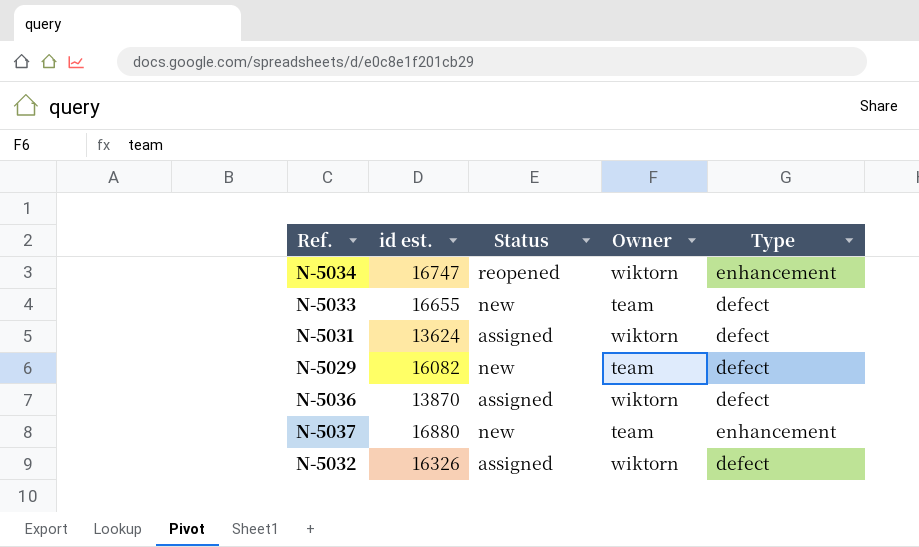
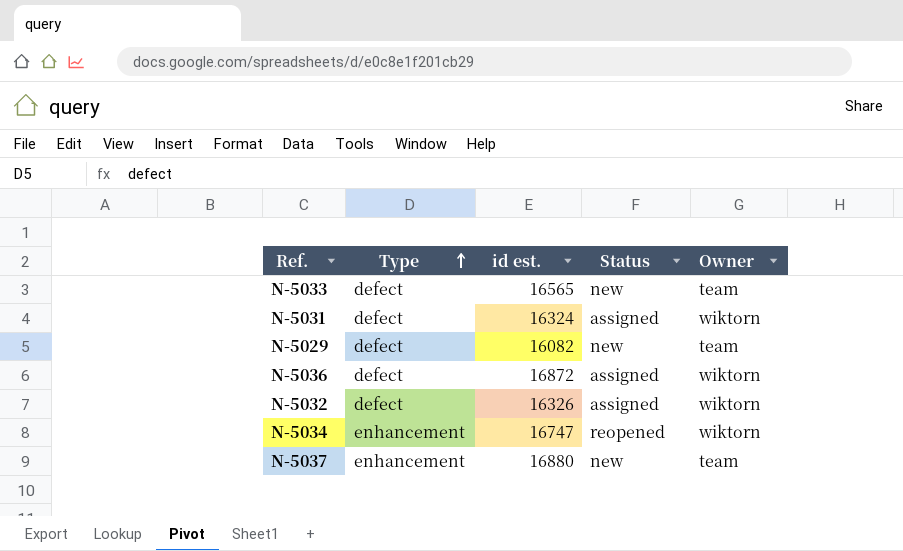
row order: none -> Type ascending
column Type | position: 5 -> 2
N-5033 | id est.: 16655 -> 16565
N-5031 | id est.: 13624 -> 16324
N-5036 | id est.: 13870 -> 16872

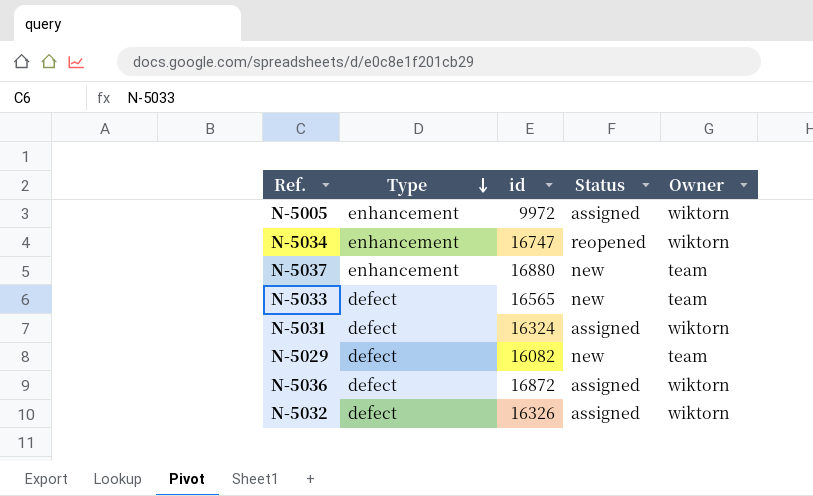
row order: Type ascending -> Type descending
column name: id est. -> id
row N-5005: none -> enhancement | 9972 | assigned | wiktorn

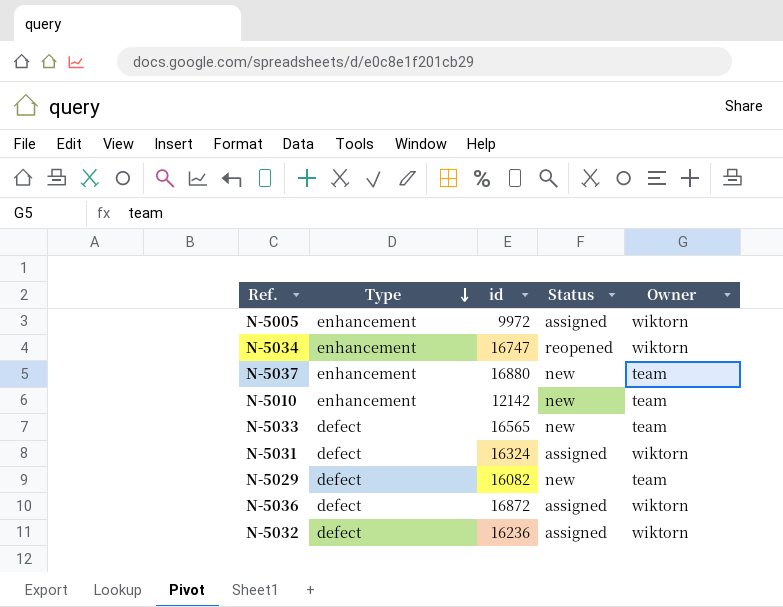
row N-5010: none -> enhancement | 12142 | new | team
N-5032 | id: 16326 -> 16236

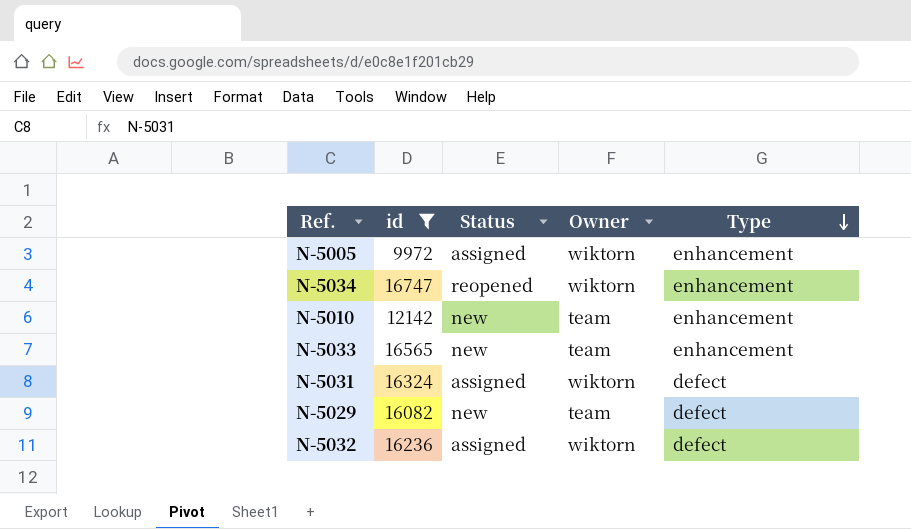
filter: none -> id <= 16747
column Type | position: 2 -> 5
N-5033 | Type: defect -> enhancement

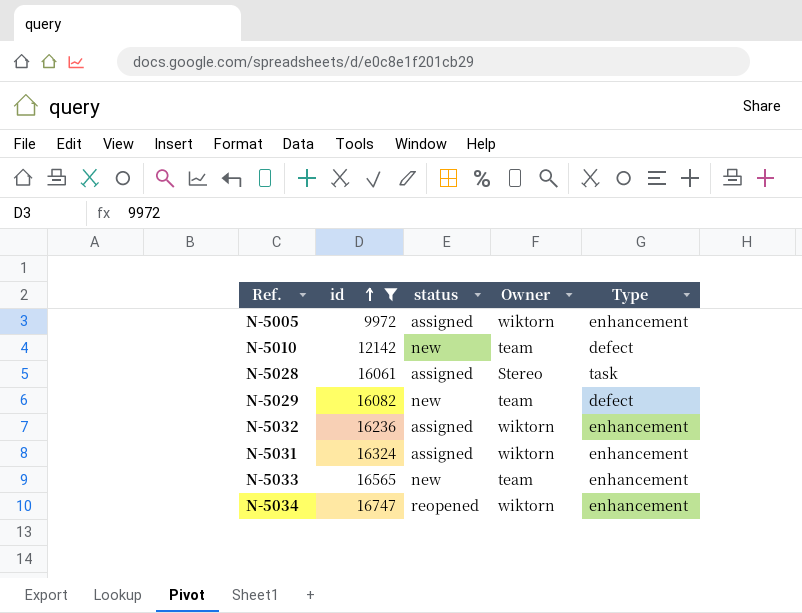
row order: Type descending -> id ascending
column name: Status -> status
N-5010 | Type: enhancement -> defect
row N-5028: none -> 16061 | assigned | Stereo | task
N-5032 | Type: defect -> enhancement
N-5031 | Type: defect -> enhancement

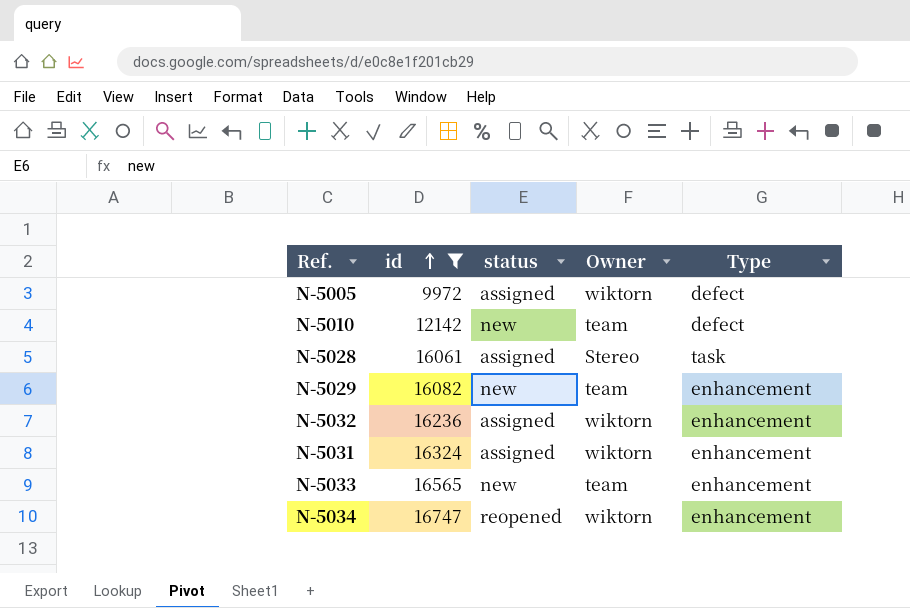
N-5005 | Type: enhancement -> defect
N-5029 | Type: defect -> enhancement

